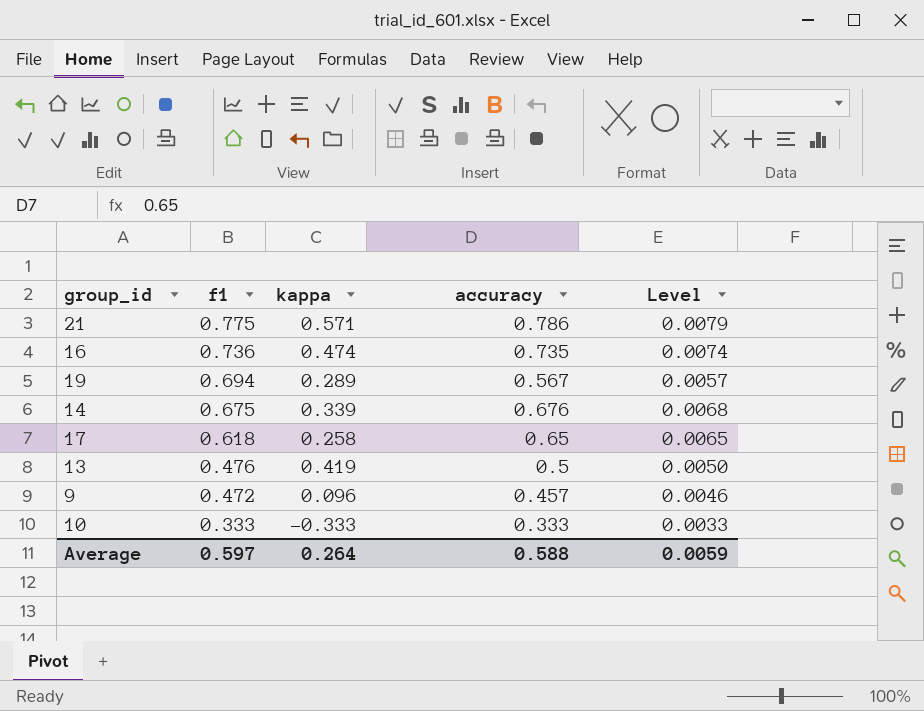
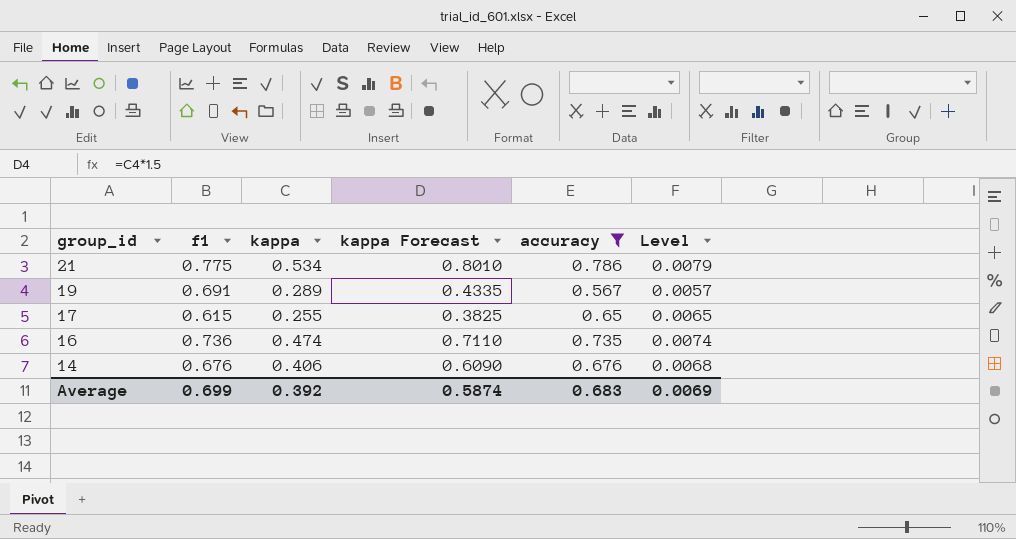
filter: none -> accuracy >= 0.567
row order: f1 descending -> group_id descending
column kappa Forecast | formula: none -> [kappa] * 1.5
21 | kappa: 0.571 -> 0.534
19 | f1: 0.694 -> 0.691
17 | f1: 0.618 -> 0.615
17 | kappa: 0.258 -> 0.255
14 | f1: 0.675 -> 0.676
14 | kappa: 0.339 -> 0.406
Average | f1: 0.597 -> 0.699
Average | kappa: 0.264 -> 0.392
Average | accuracy: 0.588 -> 0.683
Average | Level: 0.0059 -> 0.0069

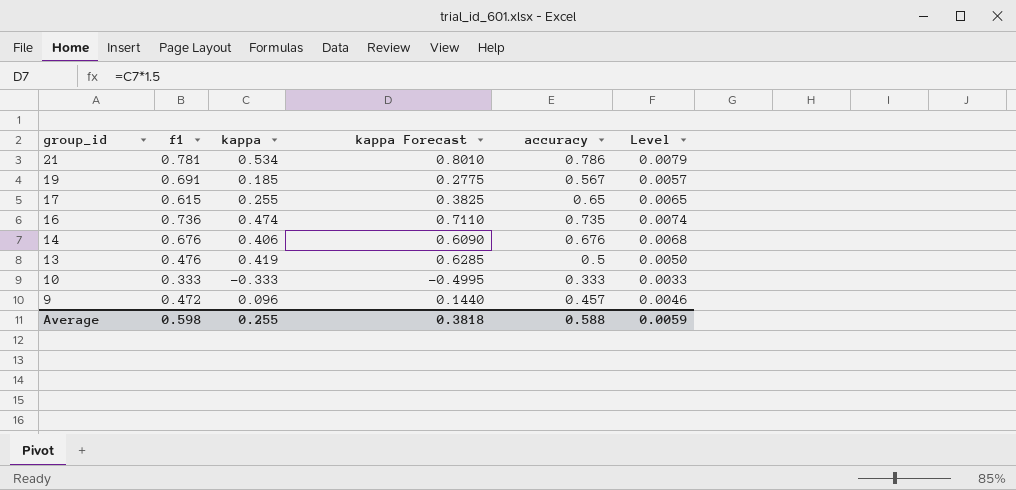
filter: accuracy >= 0.567 -> none
21 | f1: 0.775 -> 0.781
19 | kappa: 0.289 -> 0.185
19 | kappa Forecast: 0.4335 -> 0.2775
Average | f1: 0.699 -> 0.598
Average | kappa: 0.392 -> 0.255
Average | kappa Forecast: 0.5874 -> 0.3818
Average | accuracy: 0.683 -> 0.588
Average | Level: 0.0069 -> 0.0059

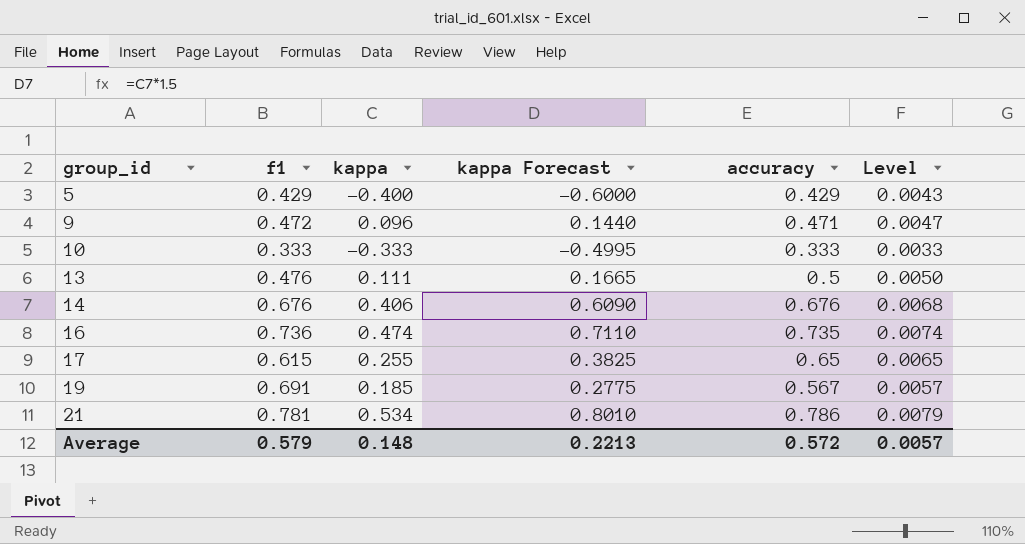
row order: group_id descending -> group_id ascending
row 5: none -> 0.429 | -0.400 | -0.6000 | 0.429 | 0.0043
9 | accuracy: 0.457 -> 0.471
9 | Level: 0.0046 -> 0.0047
13 | kappa: 0.419 -> 0.111
13 | kappa Forecast: 0.6285 -> 0.1665
Average | f1: 0.598 -> 0.579
Average | kappa: 0.255 -> 0.148
Average | kappa Forecast: 0.3818 -> 0.2213
Average | accuracy: 0.588 -> 0.572
Average | Level: 0.0059 -> 0.0057

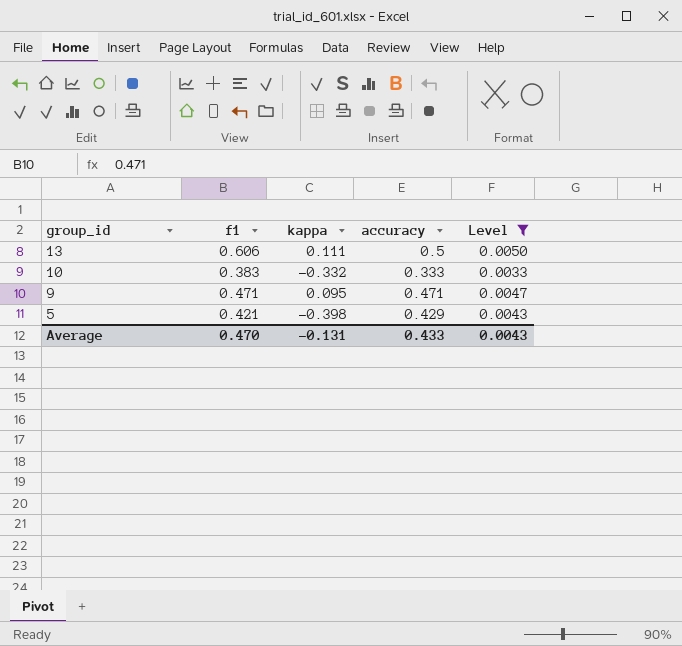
filter: none -> Level <= 0.0050
row order: group_id ascending -> group_id descending
column kappa Forecast | formula: [kappa] * 1.5 -> none
13 | f1: 0.476 -> 0.606
10 | f1: 0.333 -> 0.383
10 | kappa: -0.333 -> -0.332
9 | f1: 0.472 -> 0.471
9 | kappa: 0.096 -> 0.095
5 | f1: 0.429 -> 0.421
5 | kappa: -0.400 -> -0.398
Average | f1: 0.579 -> 0.470
Average | kappa: 0.148 -> -0.131
Average | accuracy: 0.572 -> 0.433
Average | Level: 0.0057 -> 0.0043

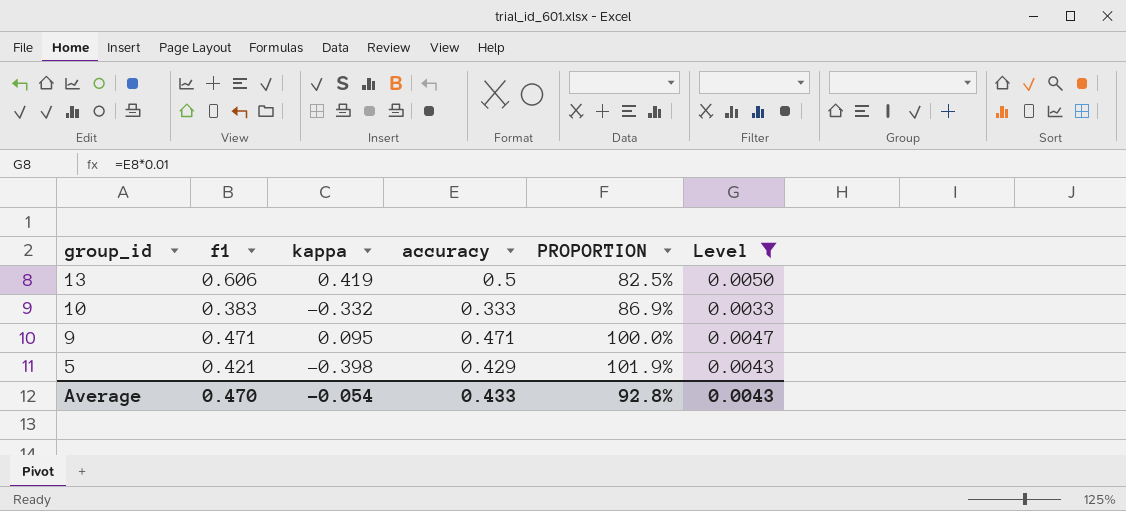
column PROPORTION | formula: none -> [accuracy] / [f1]
13 | kappa: 0.111 -> 0.419
Average | kappa: -0.131 -> -0.054

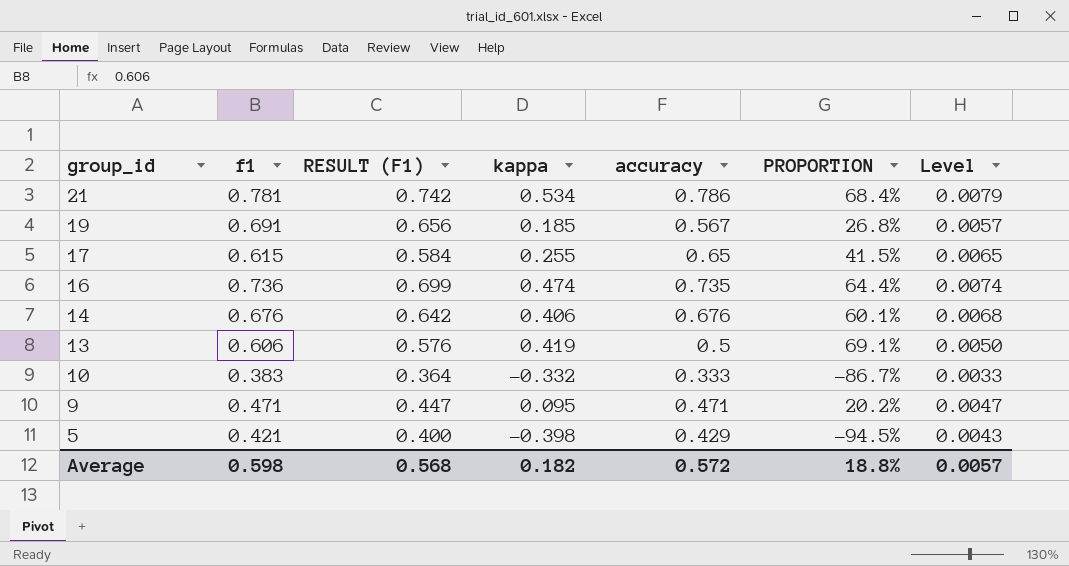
filter: Level <= 0.0050 -> none
column RESULT (F1) | formula: none -> [f1] * 0.95
column PROPORTION | formula: [accuracy] / [f1] -> [kappa] / [f1]
Average | f1: 0.470 -> 0.598
Average | kappa: -0.054 -> 0.182
Average | accuracy: 0.433 -> 0.572
Average | PROPORTION: 92.8% -> 18.8%
Average | Level: 0.0043 -> 0.0057

